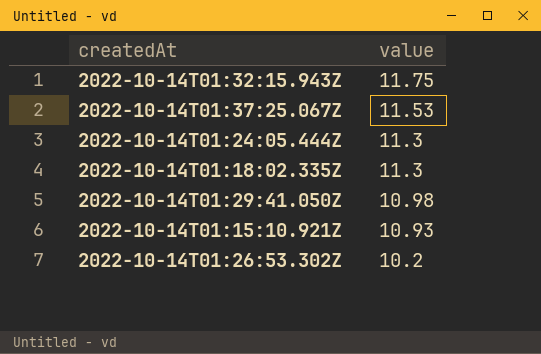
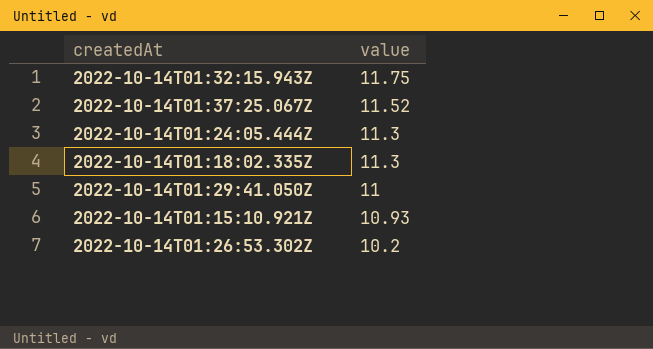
2022-10-14T01:37:25.067Z | value: 11.53 -> 11.52
2022-10-14T01:29:41.050Z | value: 10.98 -> 11

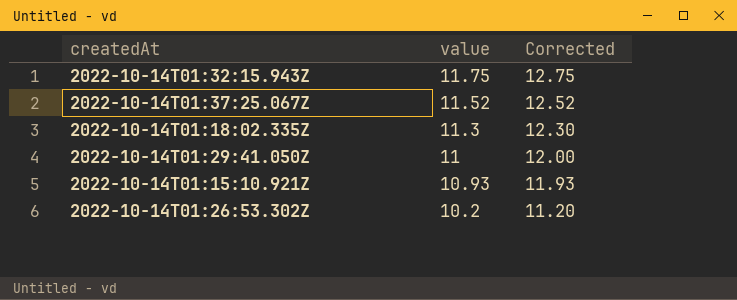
column Corrected | formula: none -> [value] + 1
row 2022-10-14T01:24:05.444Z: 11.3 -> none

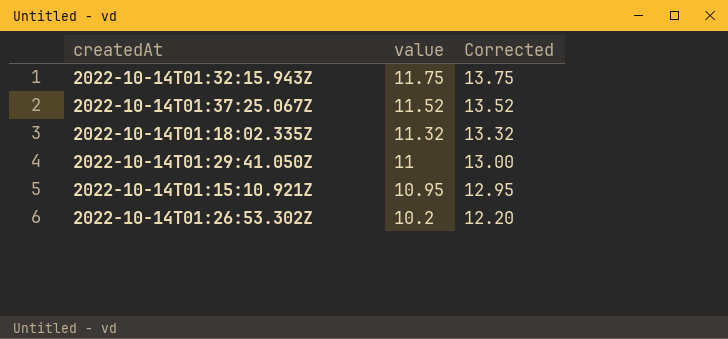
column Corrected | formula: [value] + 1 -> [value] + 2
2022-10-14T01:18:02.335Z | value: 11.3 -> 11.32
2022-10-14T01:15:10.921Z | value: 10.93 -> 10.95

